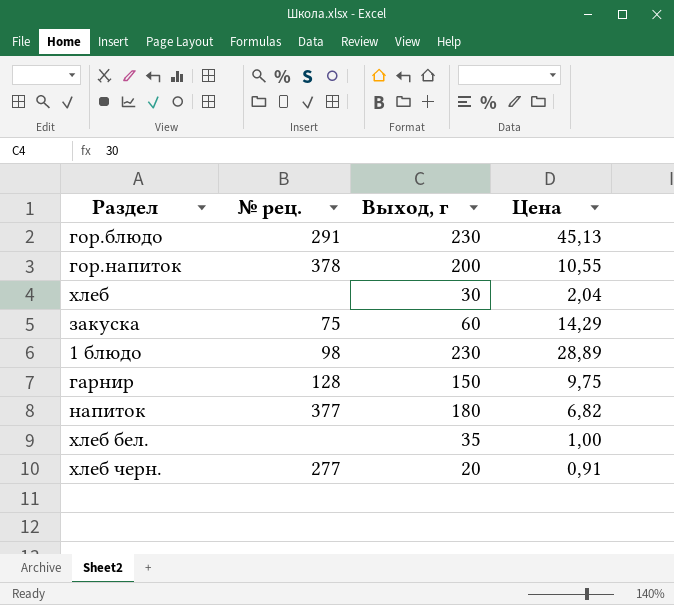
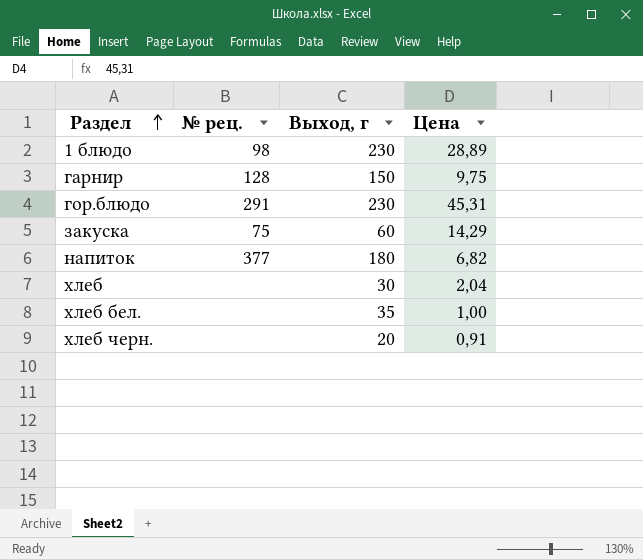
row order: none -> Раздел ascending
row гор.напиток: 378 | 200 | 10,55 -> none
гор.блюдо | Цена: 45,13 -> 45,31
хлеб черн. | № рец.: 277 -> none

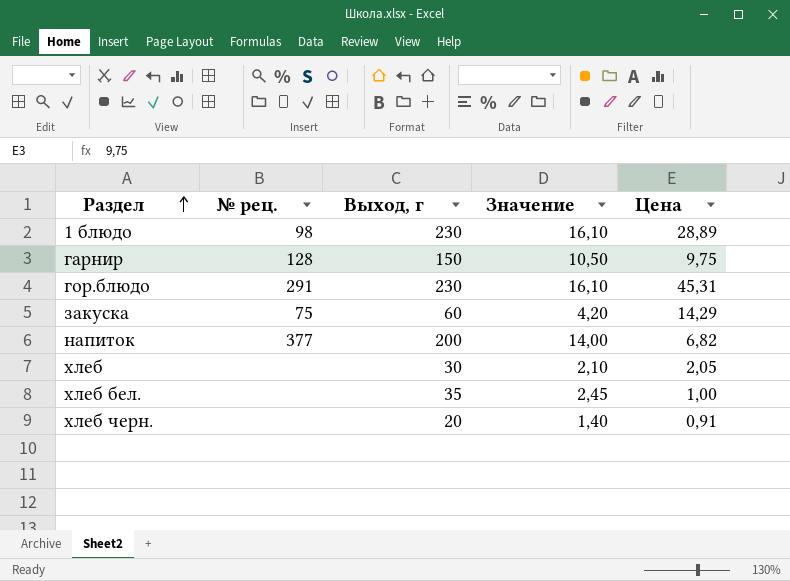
column Значение | formula: none -> [Выход, г] * 0,07
напиток | Выход, г: 180 -> 200
хлеб | Цена: 2,04 -> 2,05

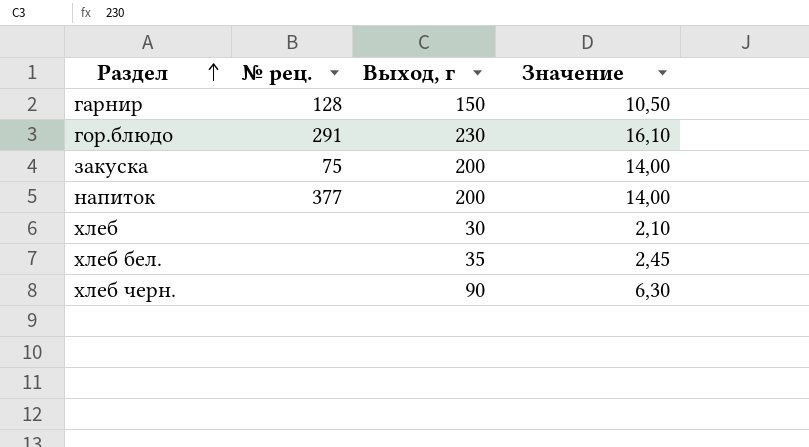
column Цена | position: 5 -> none
row 1 блюдо: 98 | 230 | 16,10 | 28,89 -> none
закуска | Выход, г: 60 -> 200
закуска | Значение: 4,20 -> 14,00
хлеб черн. | Выход, г: 20 -> 90
хлеб черн. | Значение: 1,40 -> 6,30

